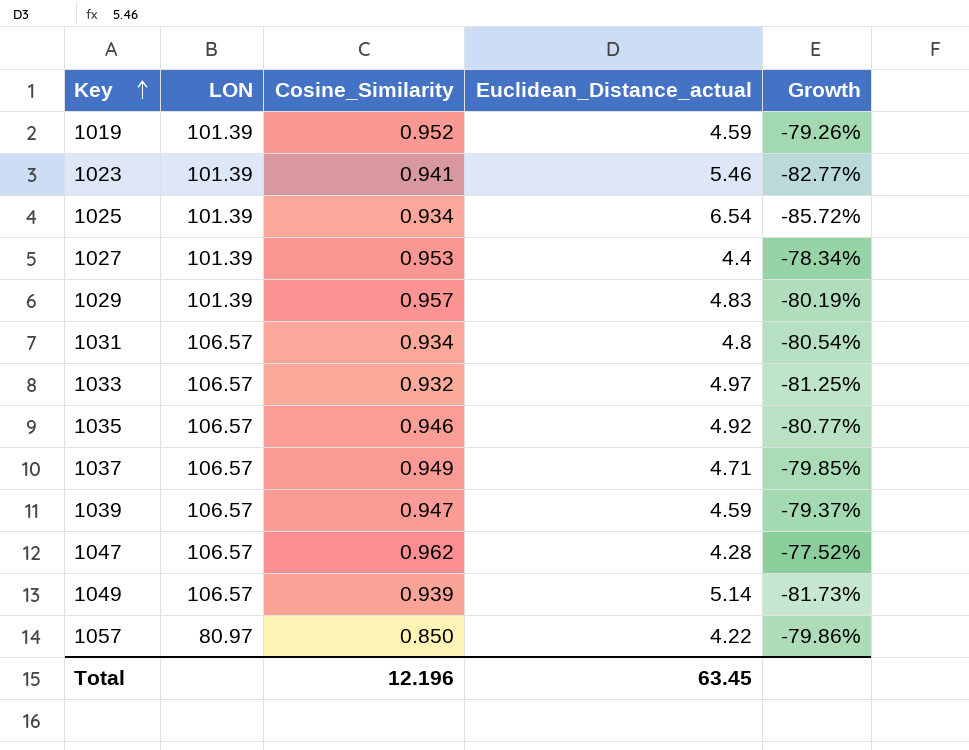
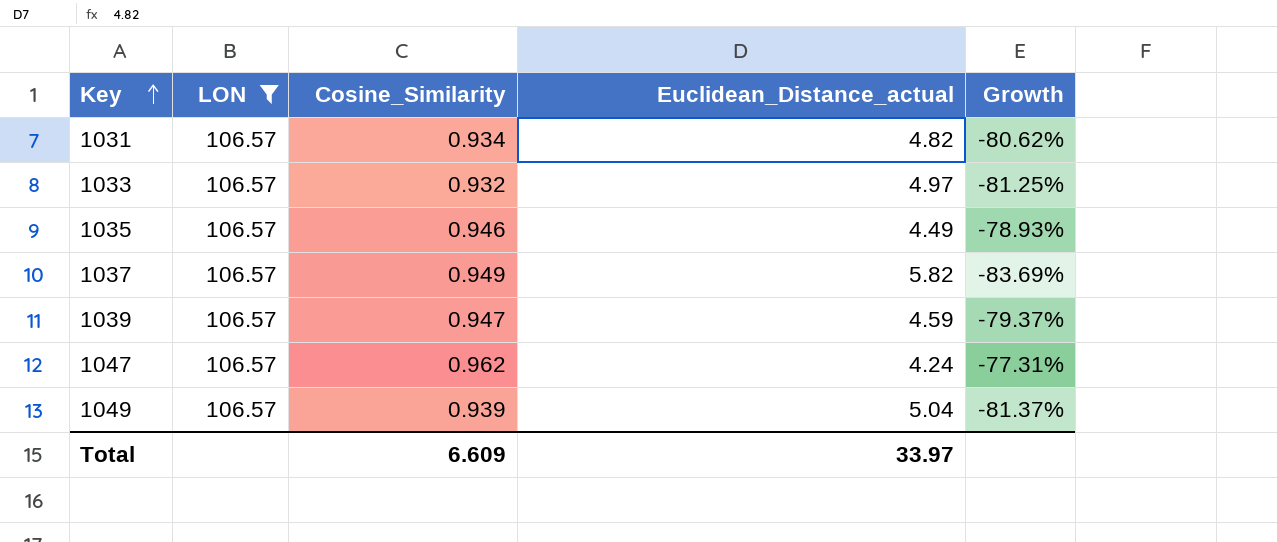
filter: none -> LON = 106.57
1031 | Euclidean_Distance_actual: 4.8 -> 4.82
1031 | Growth: -80.54% -> -80.62%
1035 | Euclidean_Distance_actual: 4.92 -> 4.49
1035 | Growth: -80.77% -> -78.93%
1037 | Euclidean_Distance_actual: 4.71 -> 5.82
1037 | Growth: -79.85% -> -83.69%
1047 | Euclidean_Distance_actual: 4.28 -> 4.24
1047 | Growth: -77.52% -> -77.31%
1049 | Euclidean_Distance_actual: 5.14 -> 5.04
1049 | Growth: -81.73% -> -81.37%
Total | Cosine_Similarity: 12.196 -> 6.609
Total | Euclidean_Distance_actual: 63.45 -> 33.97

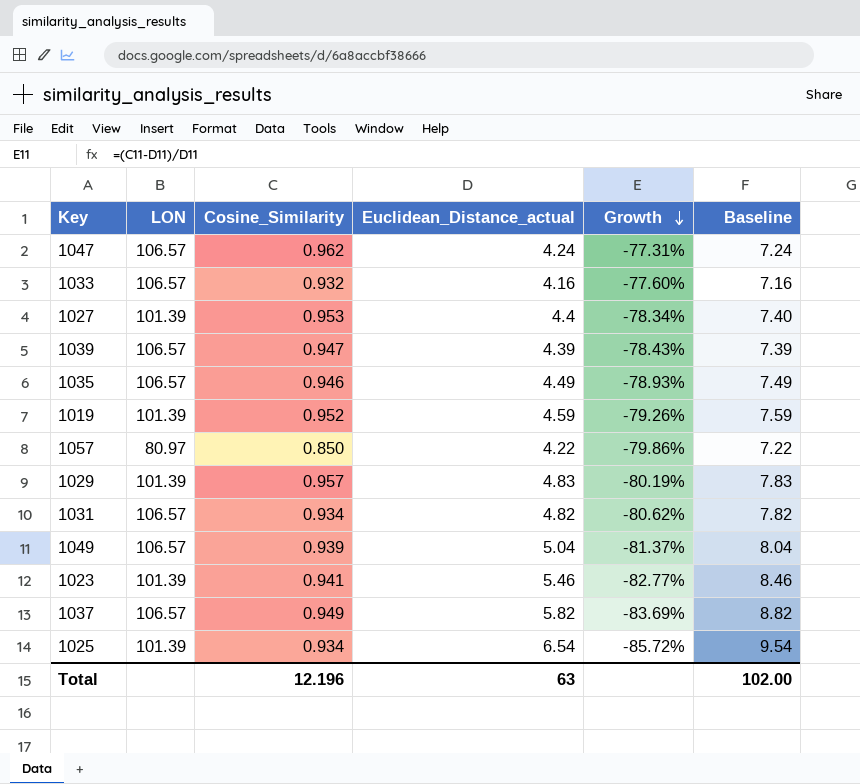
filter: LON = 106.57 -> none
row order: Key ascending -> Growth descending
column Baseline | formula: none -> [Euclidean_Distance_actual] + 3
1033 | Euclidean_Distance_actual: 4.97 -> 4.16
1033 | Growth: -81.25% -> -77.60%
1039 | Euclidean_Distance_actual: 4.59 -> 4.39
1039 | Growth: -79.37% -> -78.43%
Total | Cosine_Similarity: 6.609 -> 12.196
Total | Euclidean_Distance_actual: 33.97 -> 63

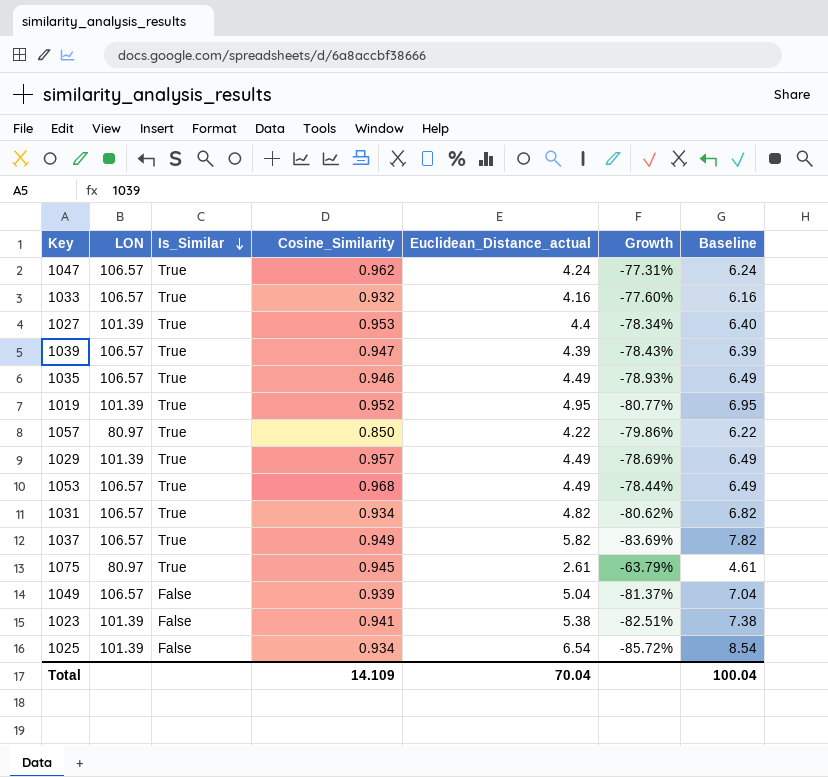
row order: Growth descending -> Is_Similar descending
column Is_Similar | position: none -> 3
column Baseline | formula: [Euclidean_Distance_actual] + 3 -> [Euclidean_Distance_actual] + 2
1019 | Euclidean_Distance_actual: 4.59 -> 4.95
1019 | Growth: -79.26% -> -80.77%
1029 | Euclidean_Distance_actual: 4.83 -> 4.49
1029 | Growth: -80.19% -> -78.69%
row 1053: none -> 106.57 | True | 0.968 | 4.49 | -78.44% | 6.49
row 1075: none -> 80.97 | True | 0.945 | 2.61 | -63.79% | 4.61
1023 | Euclidean_Distance_actual: 5.46 -> 5.38
1023 | Growth: -82.77% -> -82.51%
Total | Cosine_Similarity: 12.196 -> 14.109
Total | Euclidean_Distance_actual: 63 -> 70.04
Total | Baseline: 102.00 -> 100.04

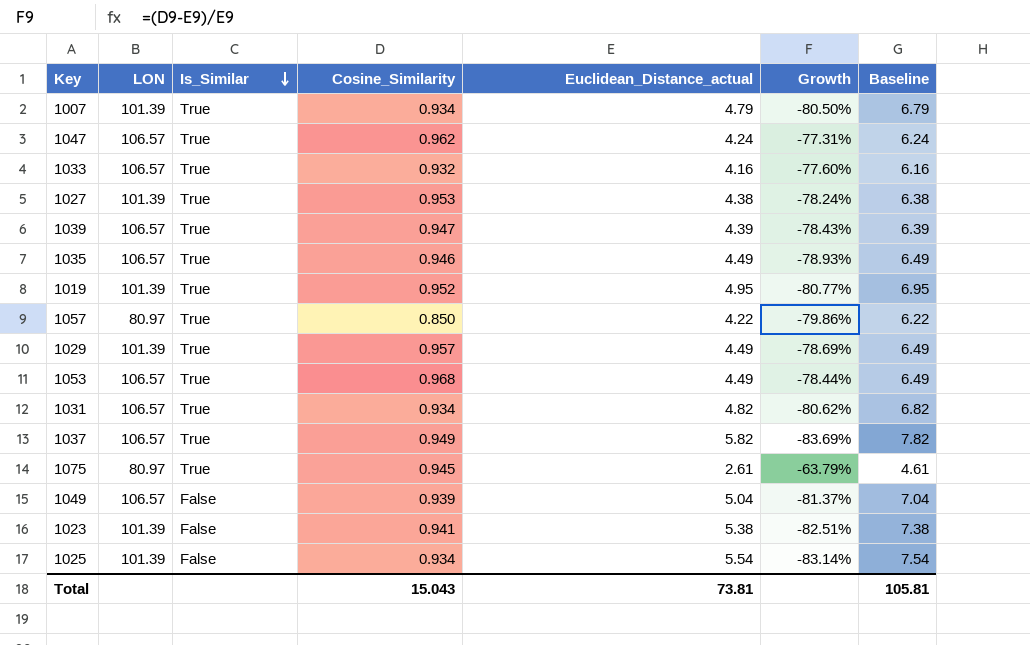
row 1007: none -> 101.39 | True | 0.934 | 4.79 | -80.50% | 6.79
1027 | Euclidean_Distance_actual: 4.4 -> 4.38
1027 | Growth: -78.34% -> -78.24%
1027 | Baseline: 6.40 -> 6.38
1025 | Euclidean_Distance_actual: 6.54 -> 5.54
1025 | Growth: -85.72% -> -83.14%
1025 | Baseline: 8.54 -> 7.54
Total | Cosine_Similarity: 14.109 -> 15.043
Total | Euclidean_Distance_actual: 70.04 -> 73.81
Total | Baseline: 100.04 -> 105.81

